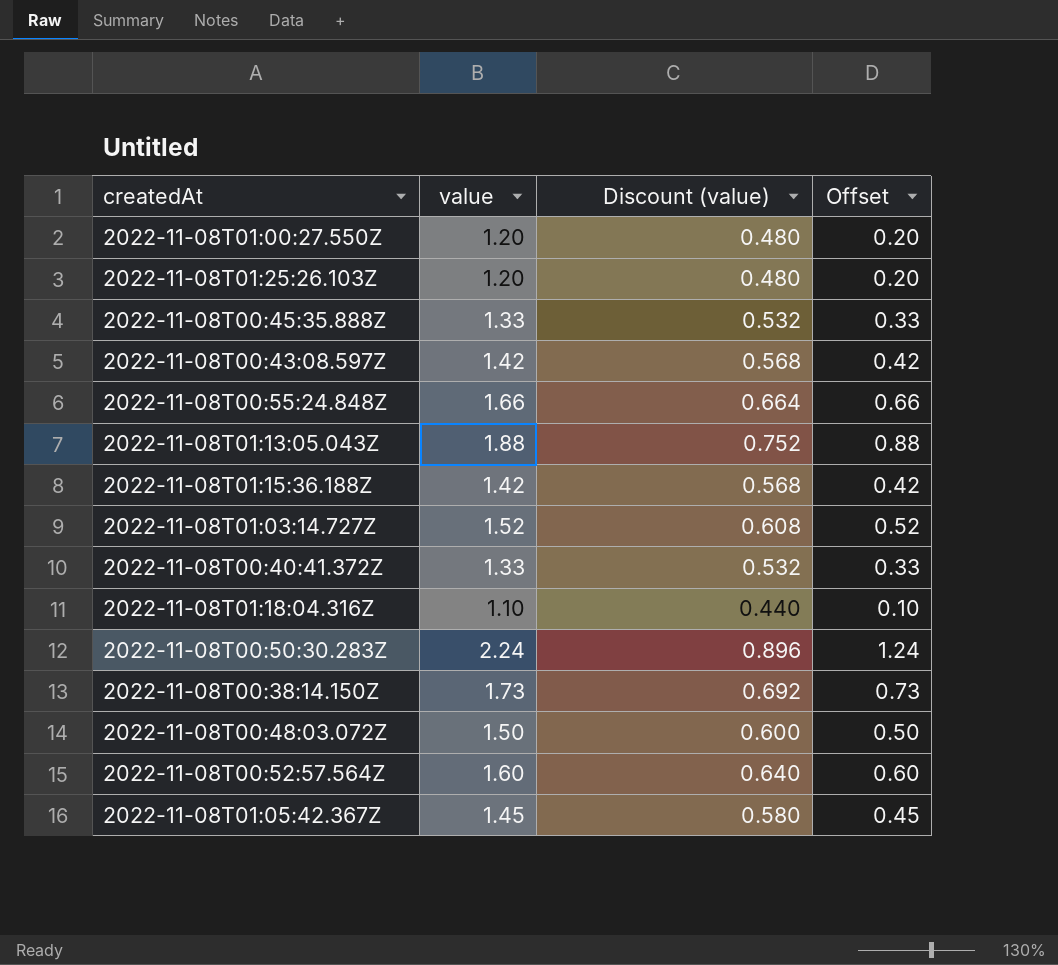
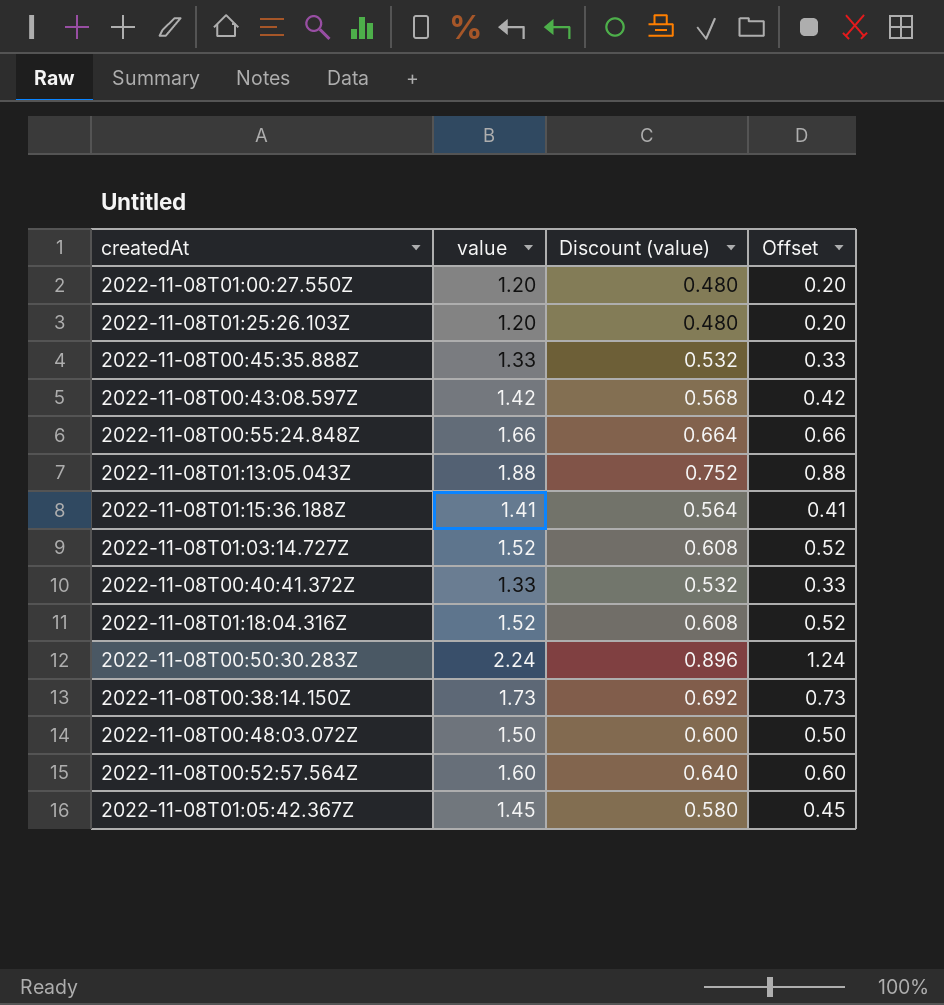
2022-11-08T01:15:36.188Z | value: 1.42 -> 1.41
2022-11-08T01:15:36.188Z | Discount (value): 0.568 -> 0.564
2022-11-08T01:15:36.188Z | Offset: 0.42 -> 0.41
2022-11-08T01:18:04.316Z | value: 1.10 -> 1.52
2022-11-08T01:18:04.316Z | Discount (value): 0.440 -> 0.608
2022-11-08T01:18:04.316Z | Offset: 0.10 -> 0.52

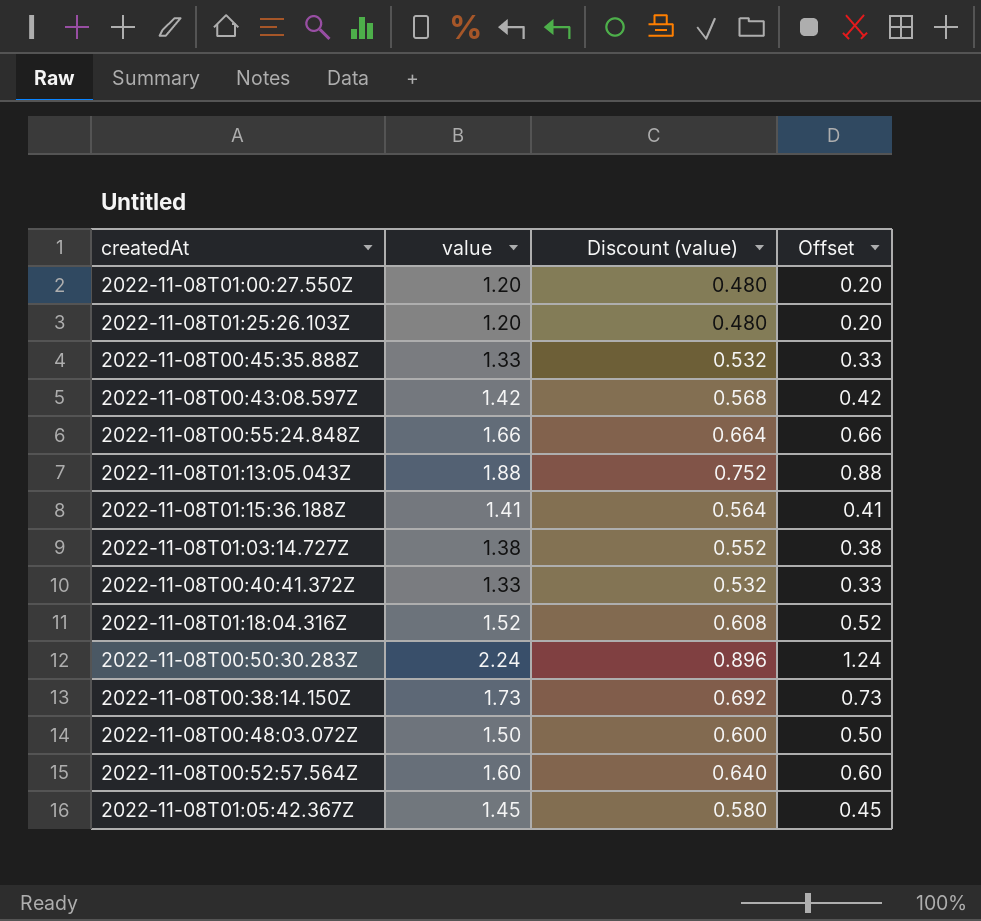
2022-11-08T01:03:14.727Z | value: 1.52 -> 1.38
2022-11-08T01:03:14.727Z | Discount (value): 0.608 -> 0.552
2022-11-08T01:03:14.727Z | Offset: 0.52 -> 0.38

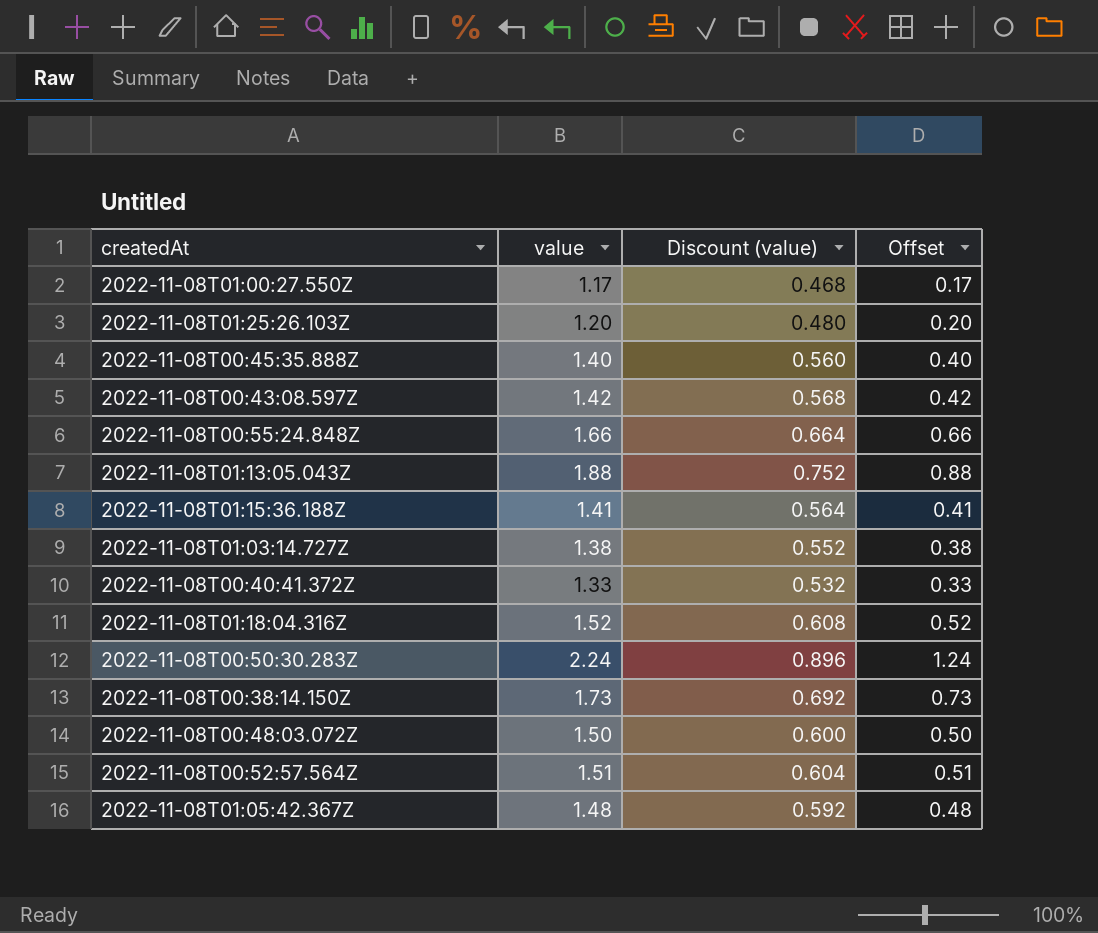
2022-11-08T01:00:27.550Z | value: 1.20 -> 1.17
2022-11-08T01:00:27.550Z | Discount (value): 0.480 -> 0.468
2022-11-08T01:00:27.550Z | Offset: 0.20 -> 0.17
2022-11-08T00:45:35.888Z | value: 1.33 -> 1.40
2022-11-08T00:45:35.888Z | Discount (value): 0.532 -> 0.560
2022-11-08T00:45:35.888Z | Offset: 0.33 -> 0.40
2022-11-08T00:52:57.564Z | value: 1.60 -> 1.51
2022-11-08T00:52:57.564Z | Discount (value): 0.640 -> 0.604
2022-11-08T00:52:57.564Z | Offset: 0.60 -> 0.51
2022-11-08T01:05:42.367Z | value: 1.45 -> 1.48
2022-11-08T01:05:42.367Z | Discount (value): 0.580 -> 0.592
2022-11-08T01:05:42.367Z | Offset: 0.45 -> 0.48

